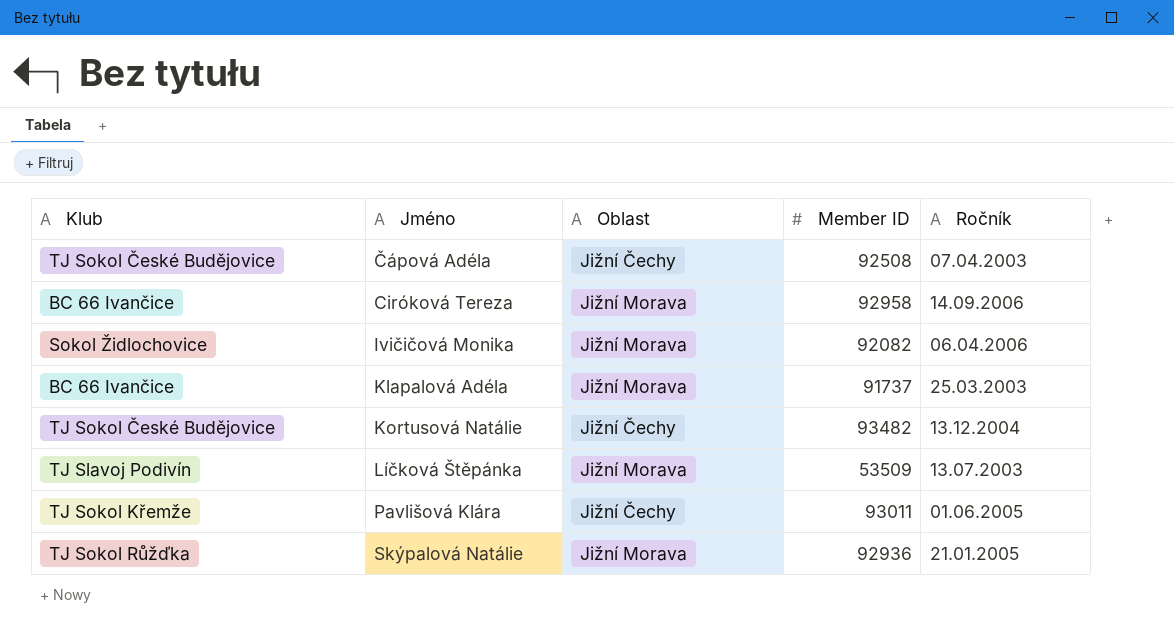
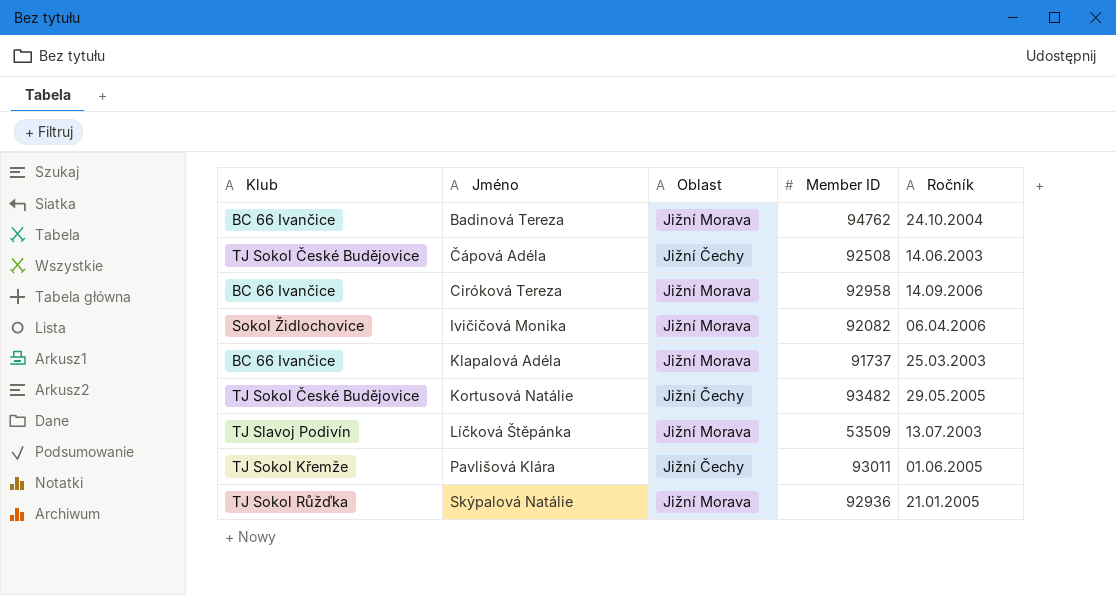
row Badinová Tereza: none -> BC 66 Ivančice | Jižní Morava | 94762 | 24.10.2004
Čápová Adéla | Ročník: 07.04.2003 -> 14.06.2003
Kortusová Natálie | Ročník: 13.12.2004 -> 29.05.2005

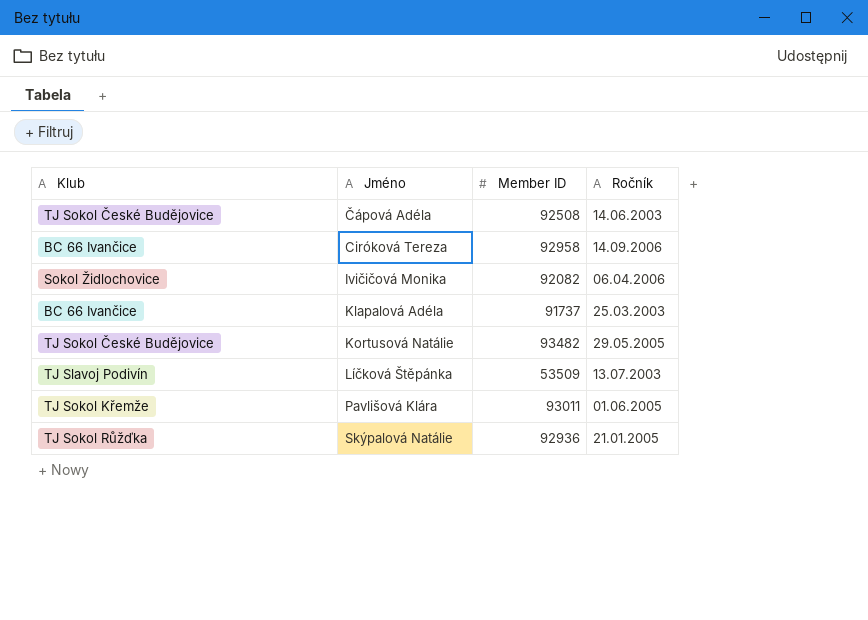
column Oblast | position: 3 -> none
row Badinová Tereza: BC 66 Ivančice | Jižní Morava | 94762 | 24.10.2004 -> none

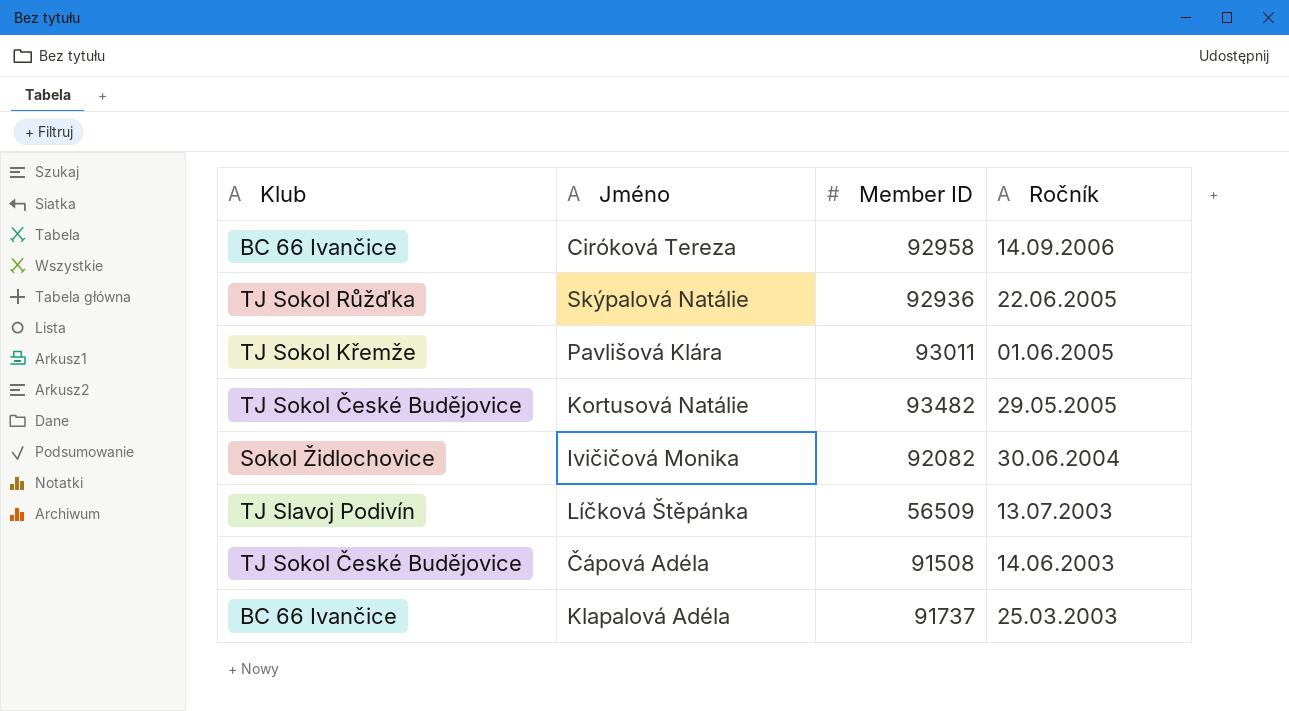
row order: Jméno ascending -> Ročník descending
Skýpalová Natálie | Ročník: 21.01.2005 -> 22.06.2005
Ivičičová Monika | Ročník: 06.04.2006 -> 30.06.2004
Líčková Štěpánka | Member ID: 53509 -> 56509
Čápová Adéla | Member ID: 92508 -> 91508

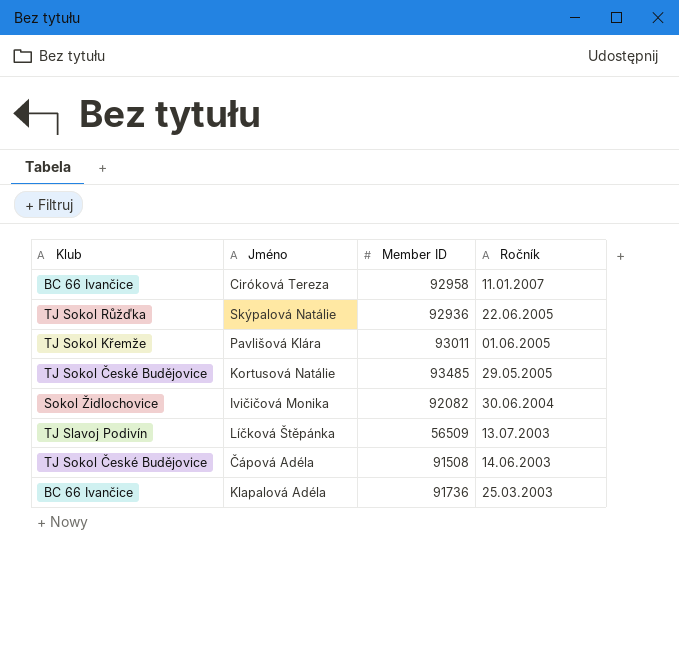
Ciróková Tereza | Ročník: 14.09.2006 -> 11.01.2007
Kortusová Natálie | Member ID: 93482 -> 93485
Klapalová Adéla | Member ID: 91737 -> 91736

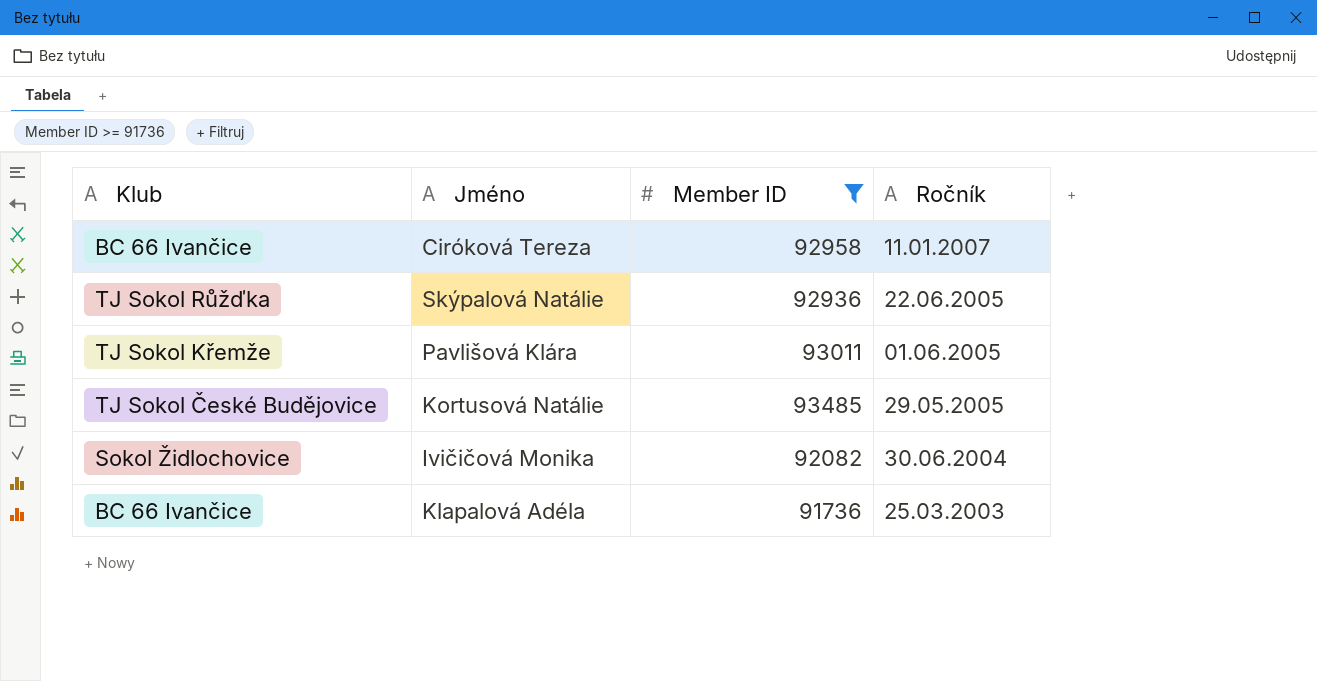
filter: none -> Member ID >= 91736

